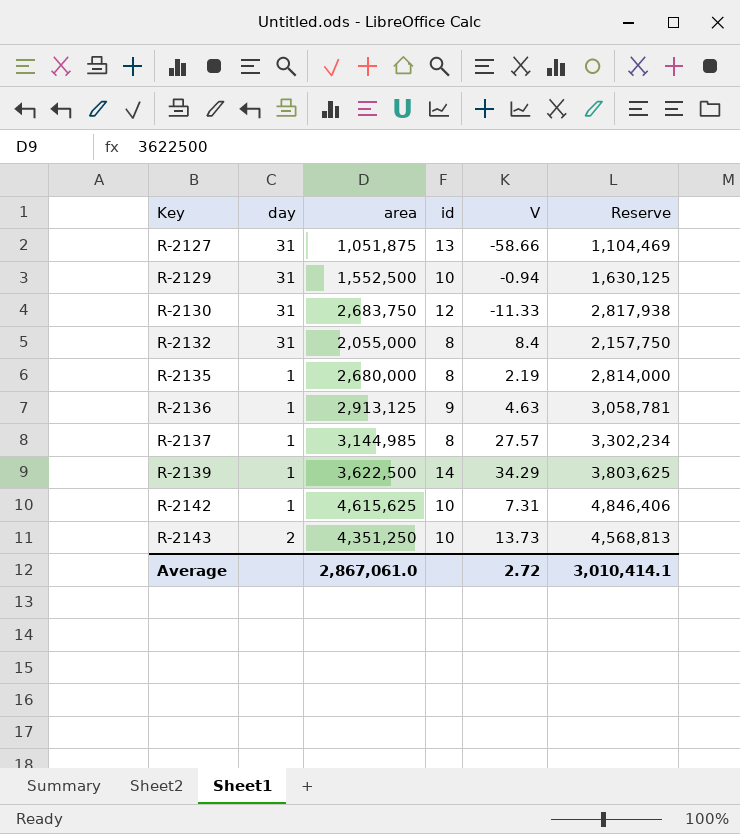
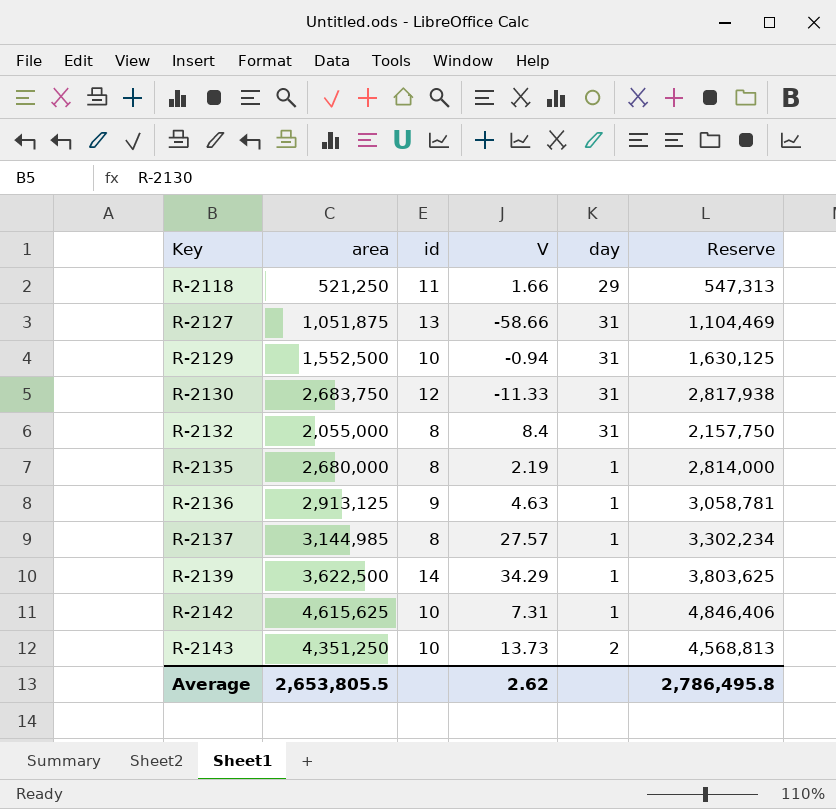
column day | position: 2 -> 5
row R-2118: none -> 521,250 | 11 | 1.66 | 29 | 547,313
Average | area: 2,867,061.0 -> 2,653,805.5
Average | V: 2.72 -> 2.62
Average | Reserve: 3,010,414.1 -> 2,786,495.8

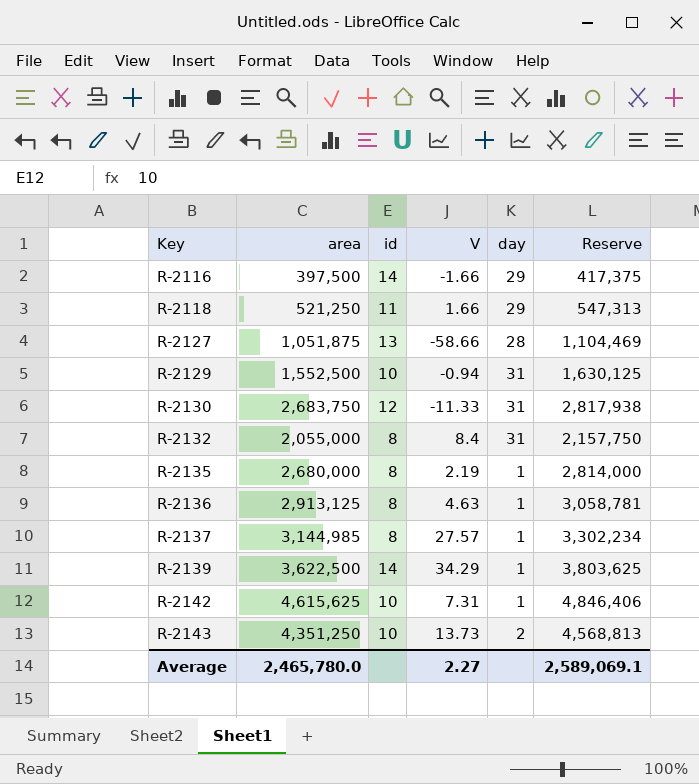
row R-2116: none -> 397,500 | 14 | -1.66 | 29 | 417,375
R-2127 | day: 31 -> 28
R-2136 | id: 9 -> 8
Average | area: 2,653,805.5 -> 2,465,780.0
Average | V: 2.62 -> 2.27
Average | Reserve: 2,786,495.8 -> 2,589,069.1

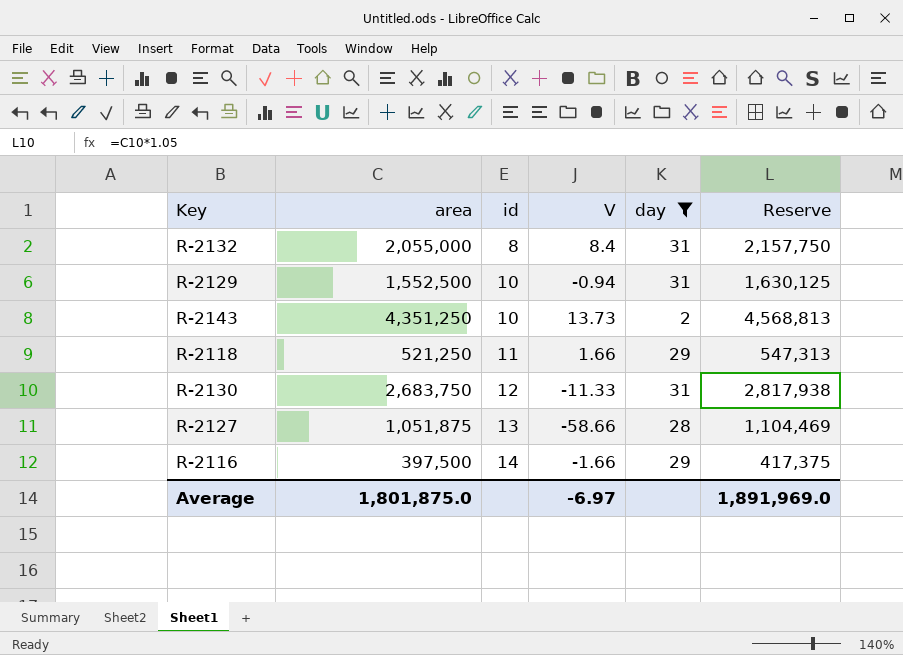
filter: none -> day != 1
row order: Key ascending -> id ascending
Average | area: 2,465,780.0 -> 1,801,875.0
Average | V: 2.27 -> -6.97
Average | Reserve: 2,589,069.1 -> 1,891,969.0

